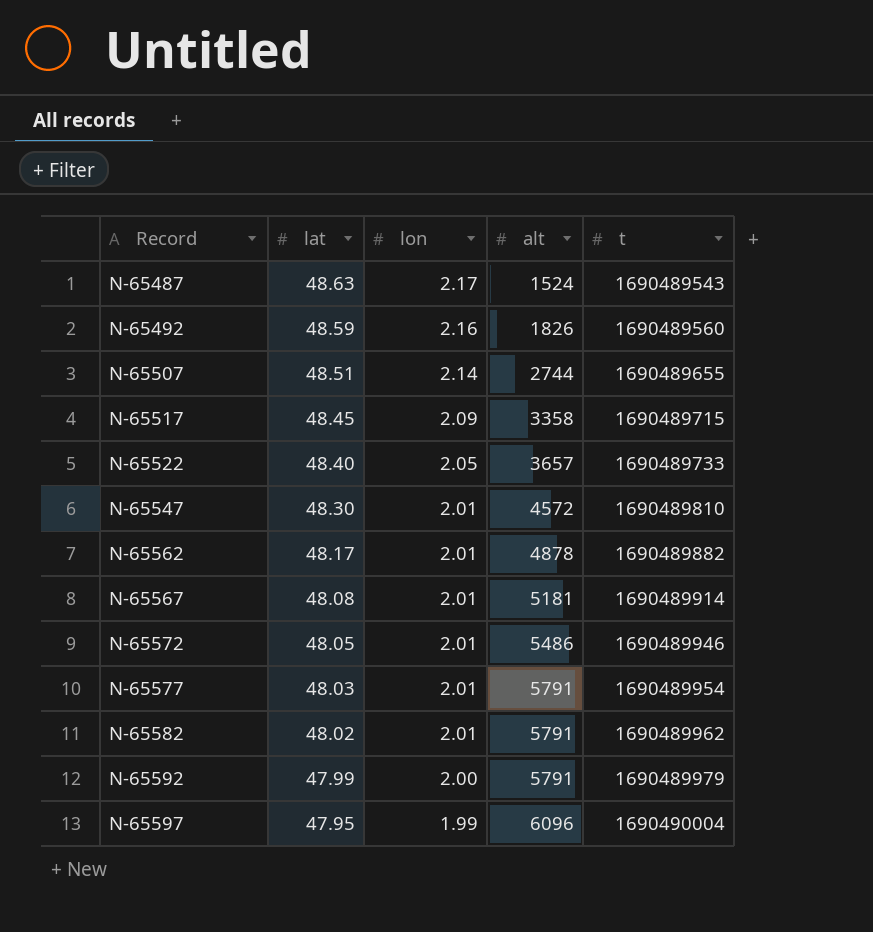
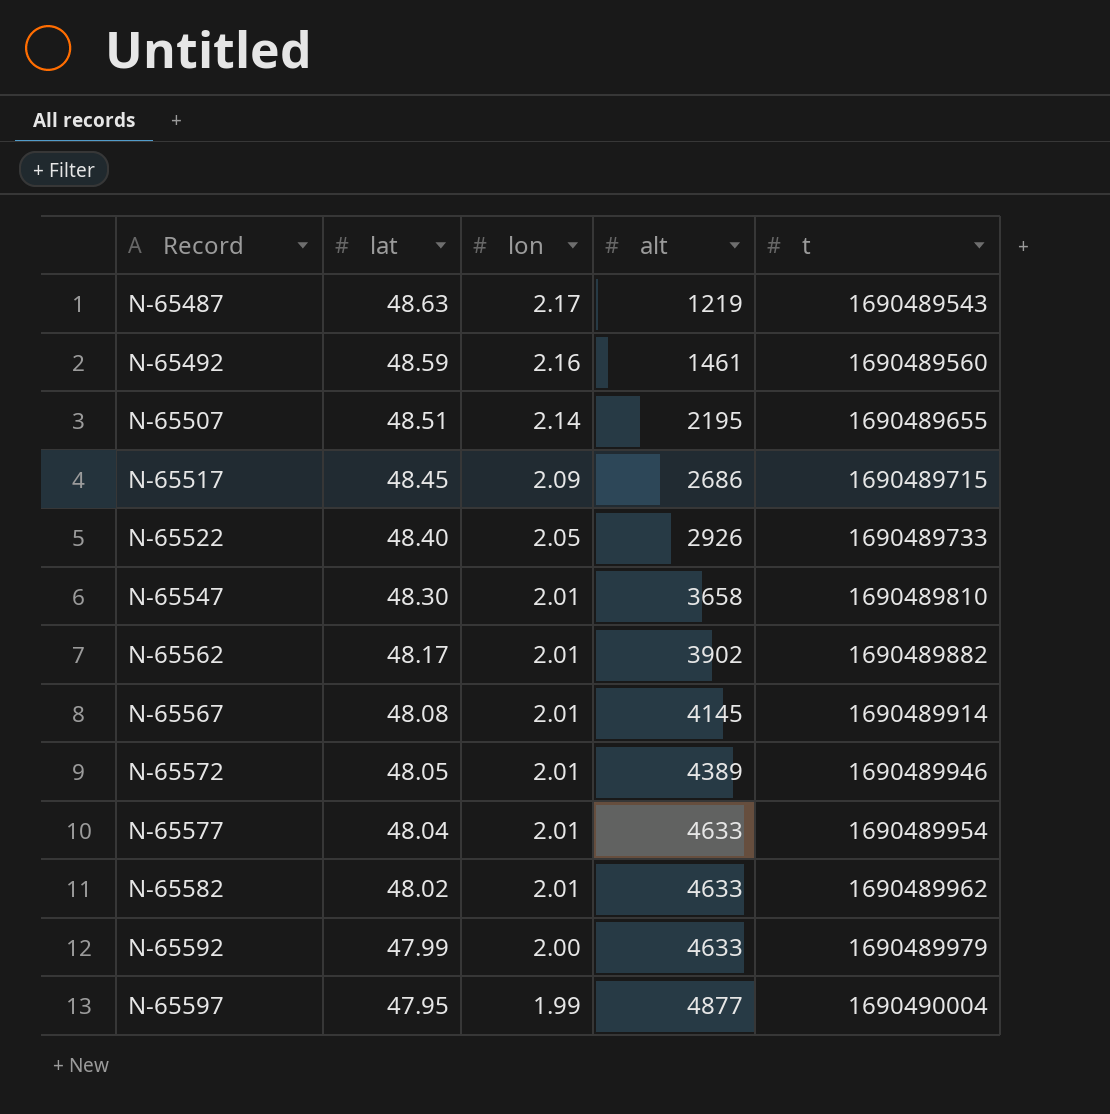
N-65487 | alt: 1524 -> 1219
N-65492 | alt: 1826 -> 1461
N-65507 | alt: 2744 -> 2195
N-65517 | alt: 3358 -> 2686
N-65522 | alt: 3657 -> 2926
N-65547 | alt: 4572 -> 3658
N-65562 | alt: 4878 -> 3902
N-65567 | alt: 5181 -> 4145
N-65572 | alt: 5486 -> 4389
N-65577 | lat: 48.03 -> 48.04
N-65577 | alt: 5791 -> 4633
N-65582 | alt: 5791 -> 4633
N-65592 | alt: 5791 -> 4633
N-65597 | alt: 6096 -> 4877

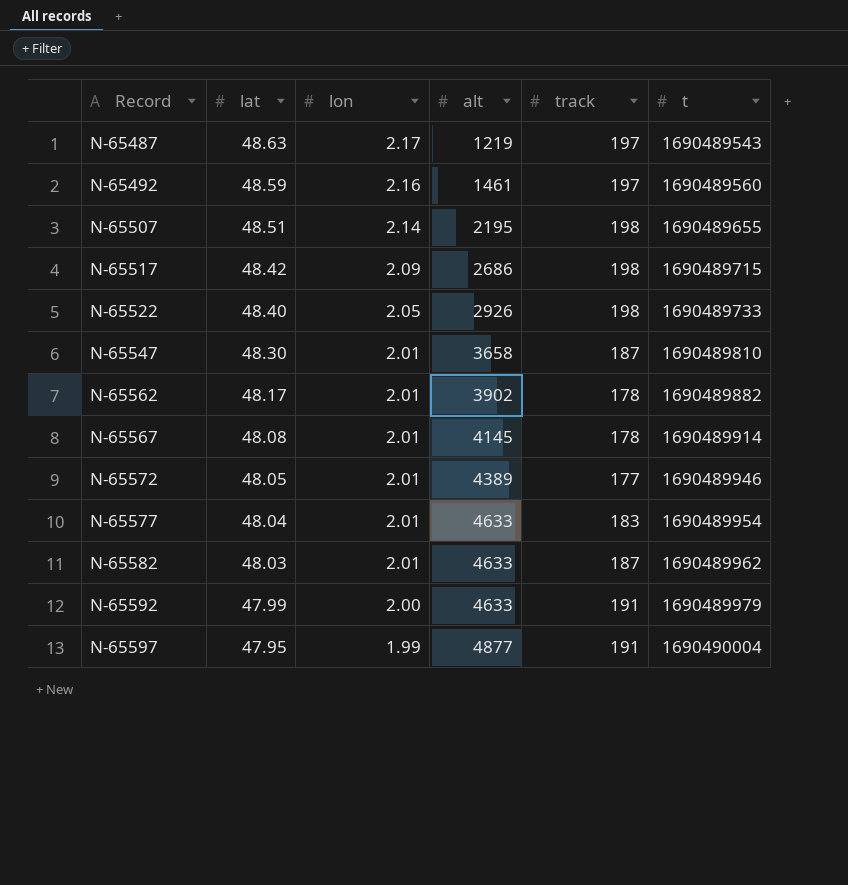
column track | position: none -> 5
N-65517 | lat: 48.45 -> 48.42
N-65582 | lat: 48.02 -> 48.03

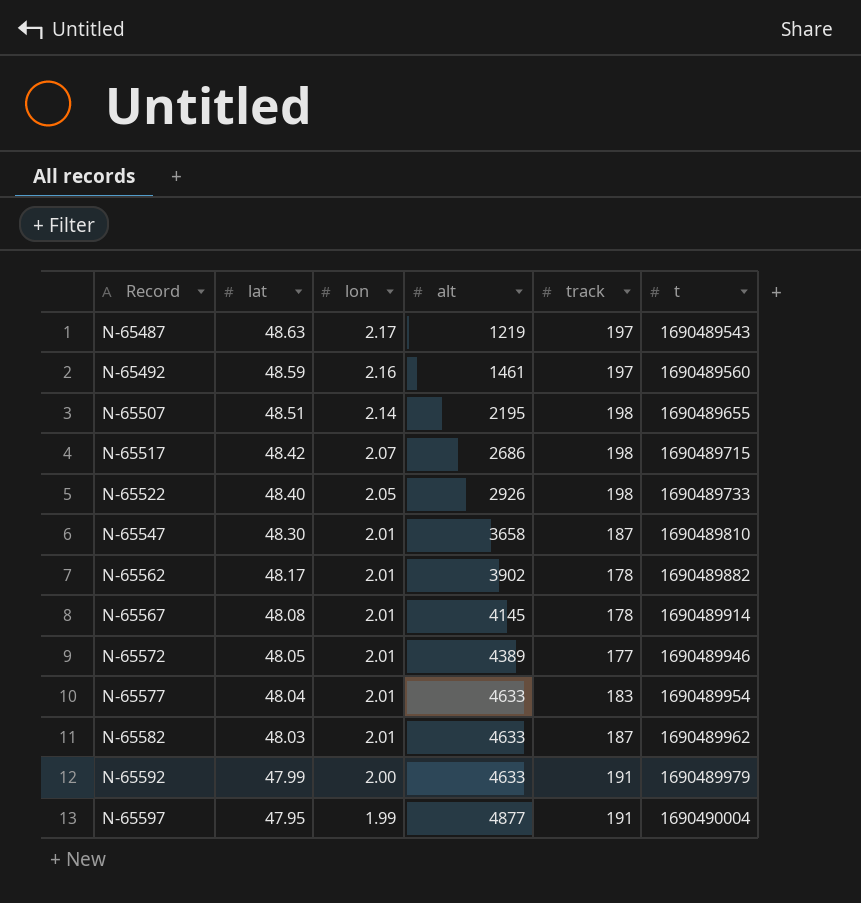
N-65517 | lon: 2.09 -> 2.07

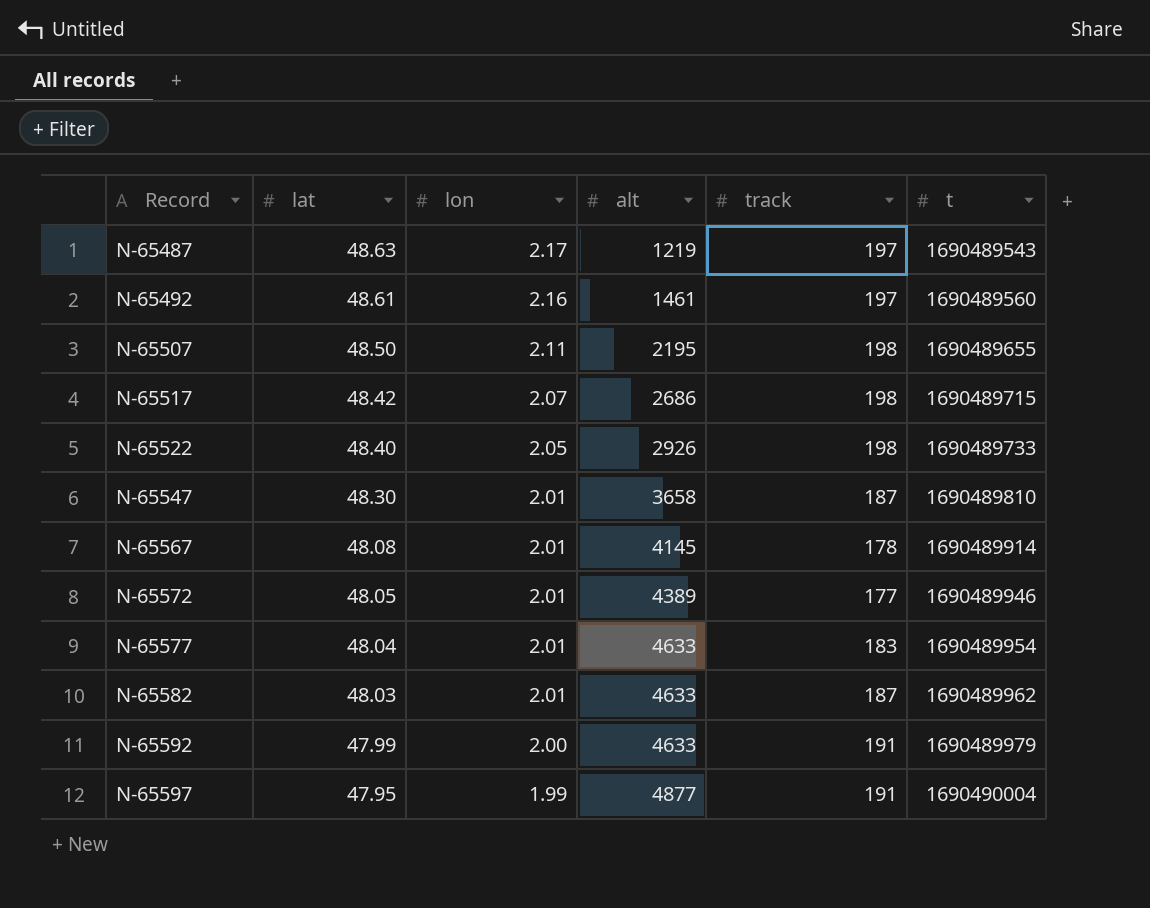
row N-65562: 48.17 | 2.01 | 3902 | 178 | 1690489882 -> none
N-65492 | lat: 48.59 -> 48.61
N-65507 | lat: 48.51 -> 48.50
N-65507 | lon: 2.14 -> 2.11

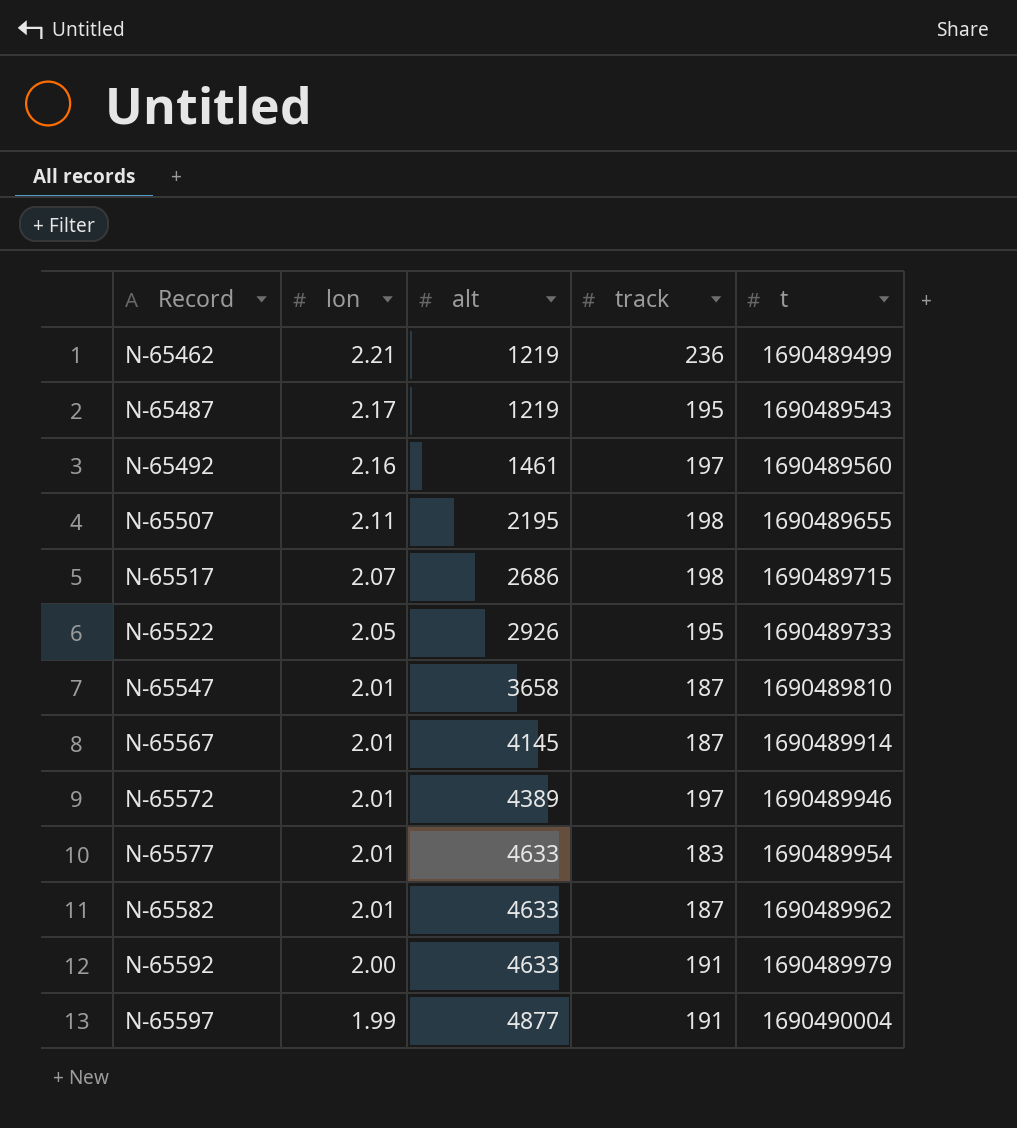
column lat | position: 2 -> none
row N-65462: none -> 2.21 | 1219 | 236 | 1690489499
N-65487 | track: 197 -> 195
N-65522 | track: 198 -> 195
N-65567 | track: 178 -> 187
N-65572 | track: 177 -> 197

